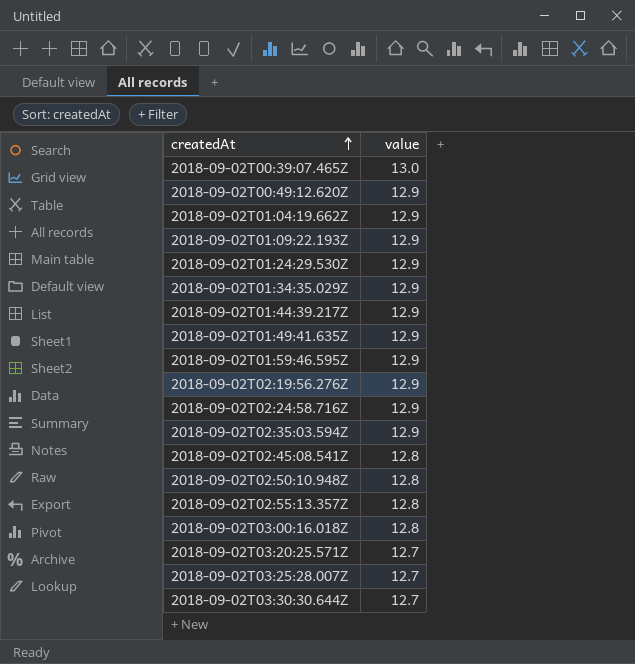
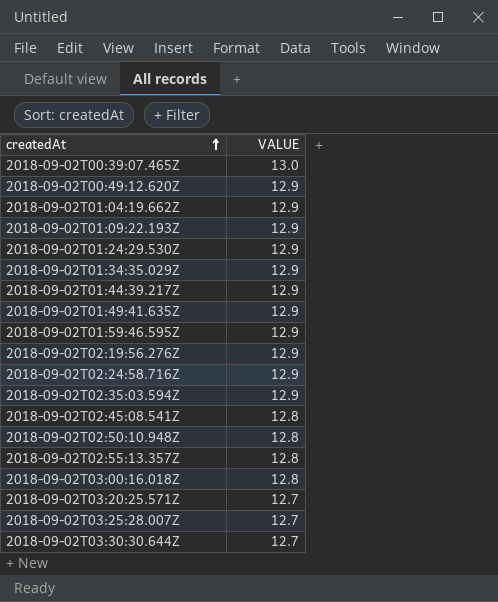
column name: value -> VALUE

